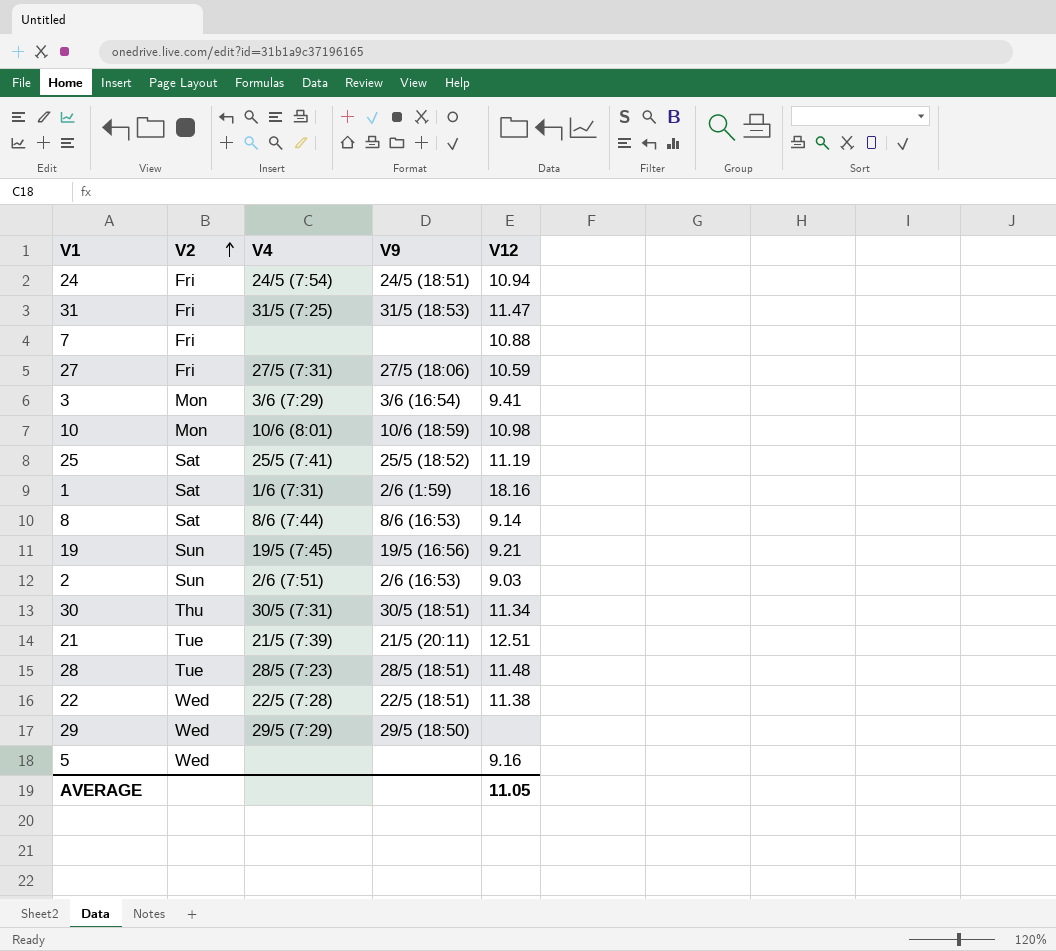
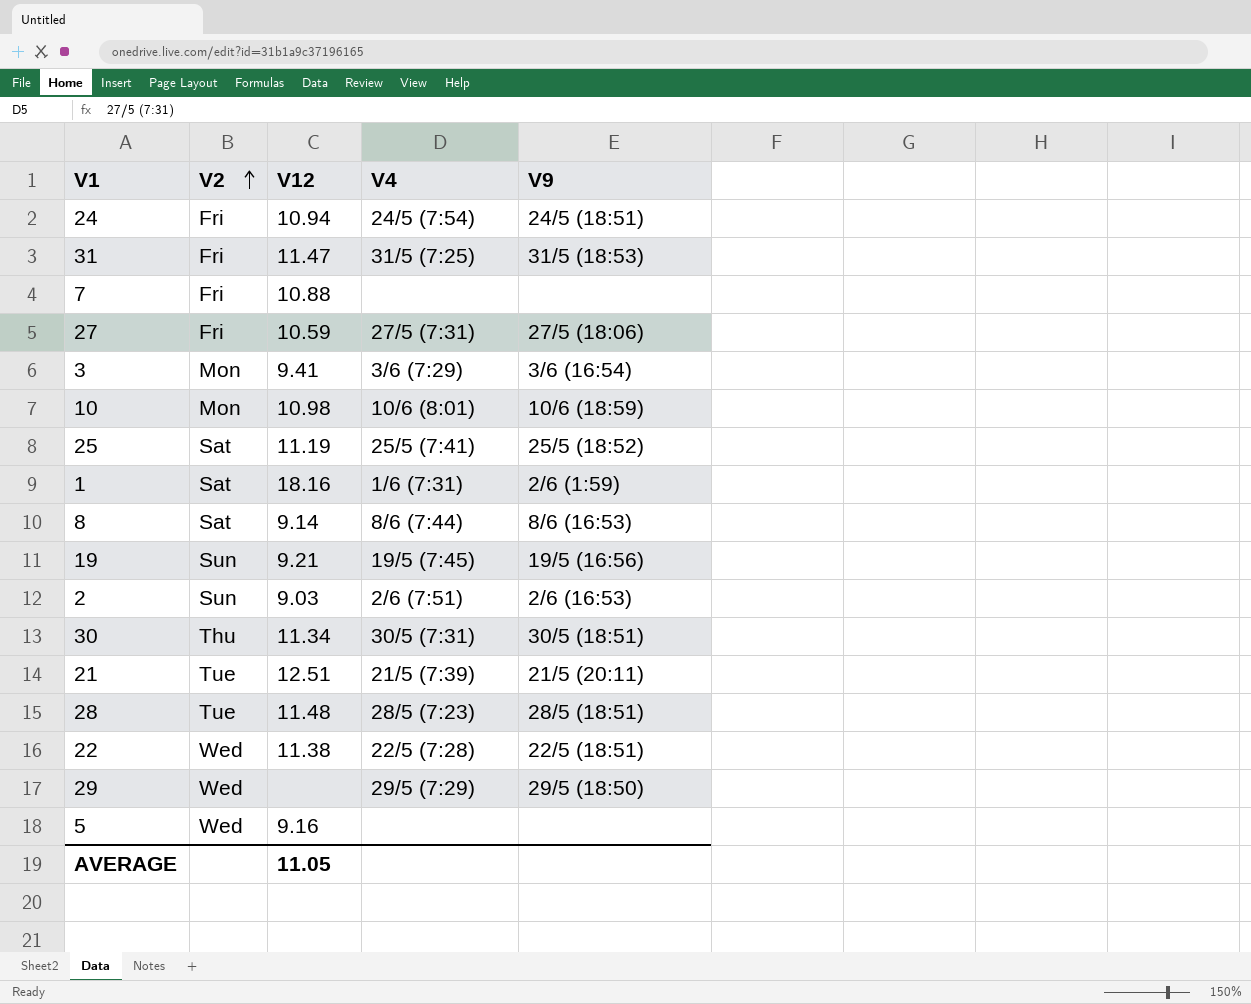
column V12 | position: 5 -> 3

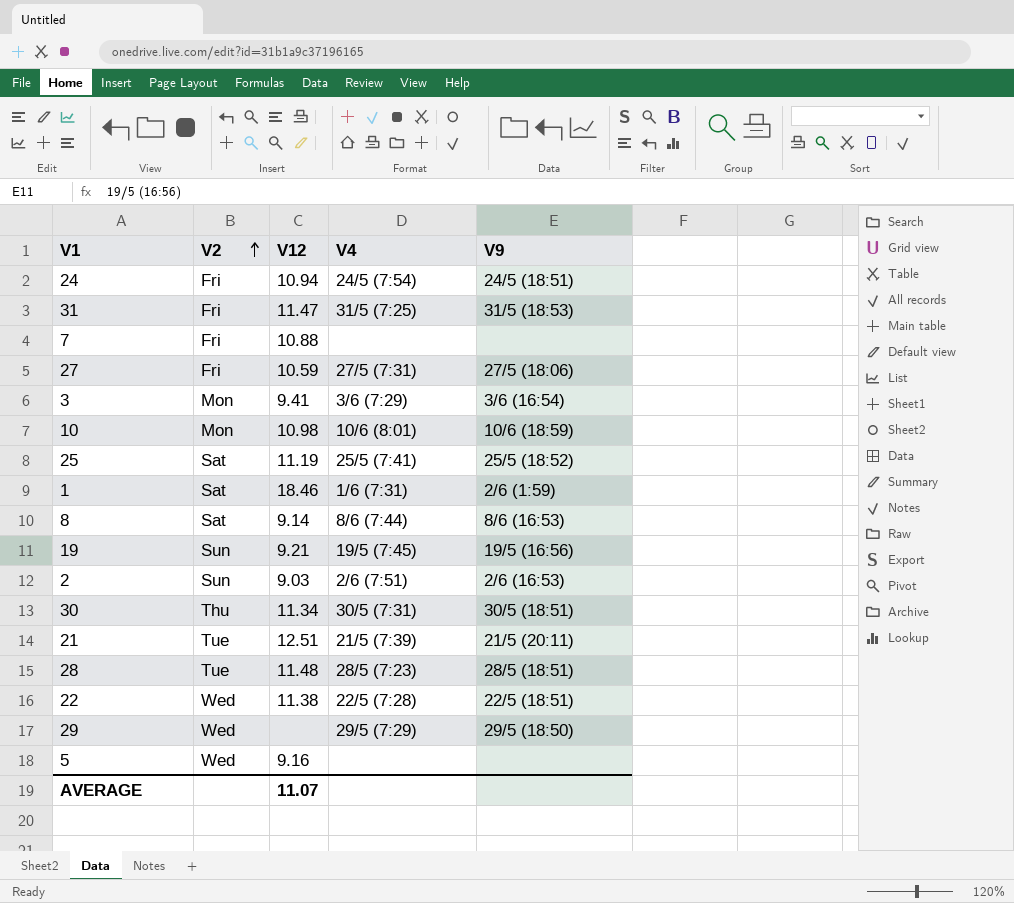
1 | V12: 18.16 -> 18.46
AVERAGE | V12: 11.05 -> 11.07

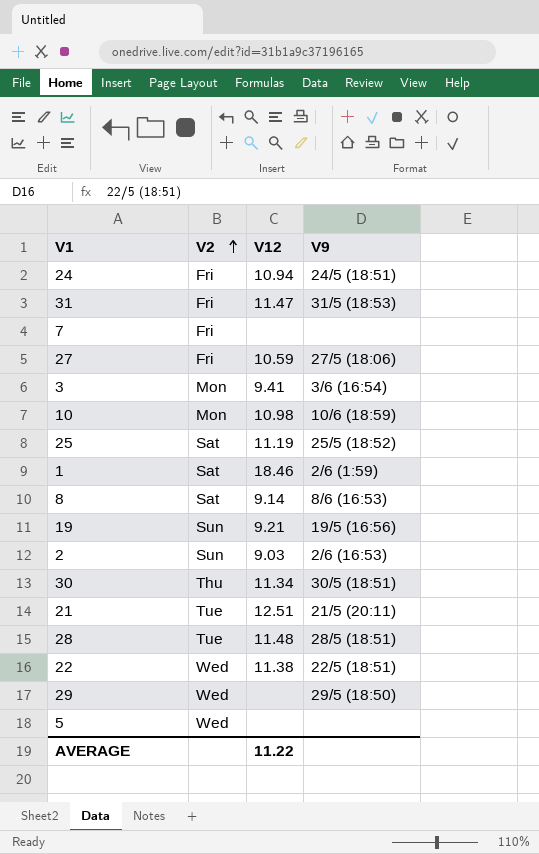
column V4 | position: 4 -> none
7 | V12: 10.88 -> none
5 | V12: 9.16 -> none
AVERAGE | V12: 11.07 -> 11.22

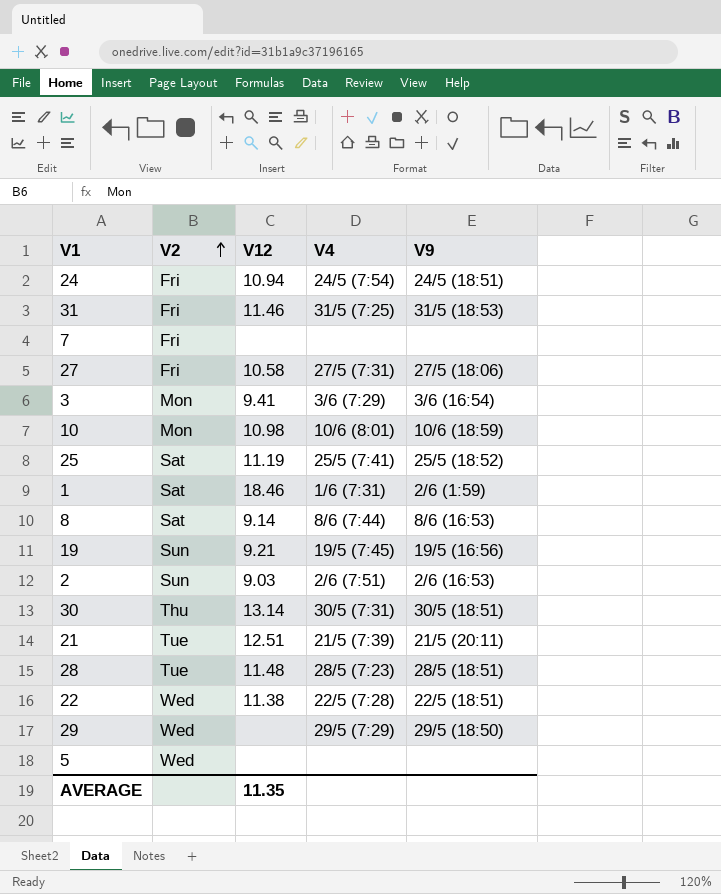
column V4 | position: none -> 4
31 | V12: 11.47 -> 11.46
27 | V12: 10.59 -> 10.58
30 | V12: 11.34 -> 13.14
AVERAGE | V12: 11.22 -> 11.35

